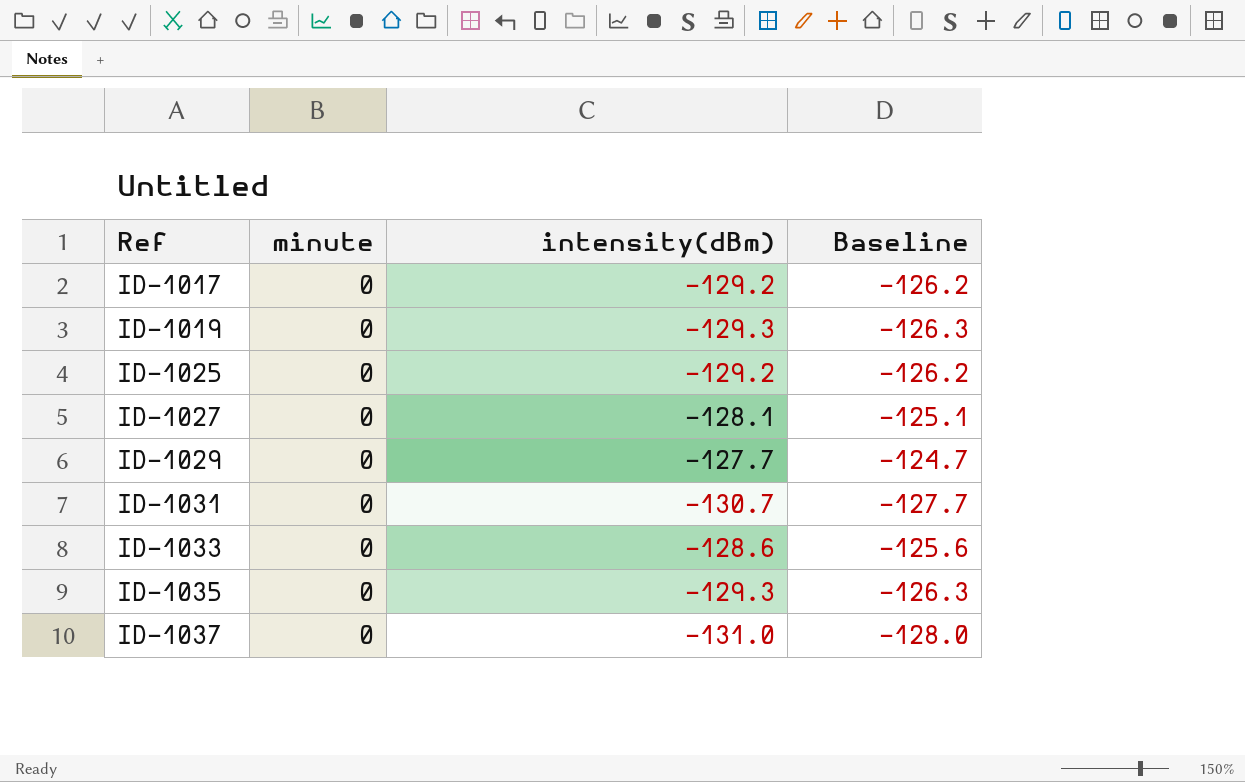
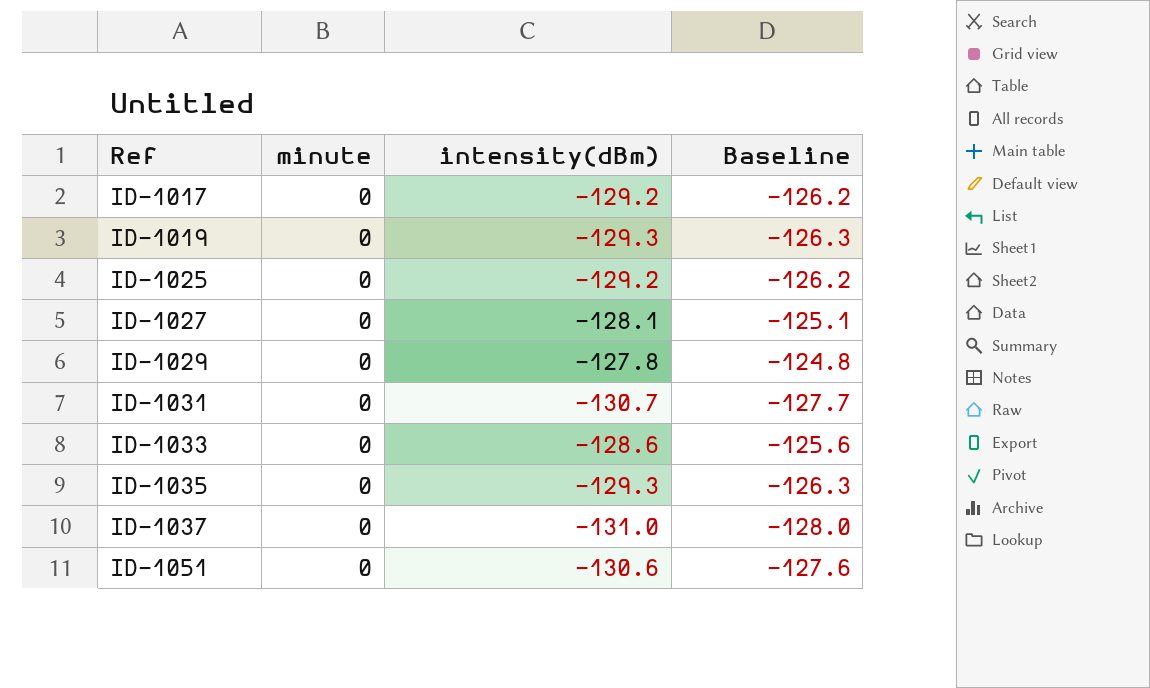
ID-1029 | intensity(dBm): -127.7 -> -127.8
ID-1029 | Baseline: -124.7 -> -124.8
row ID-1051: none -> 0 | -130.6 | -127.6

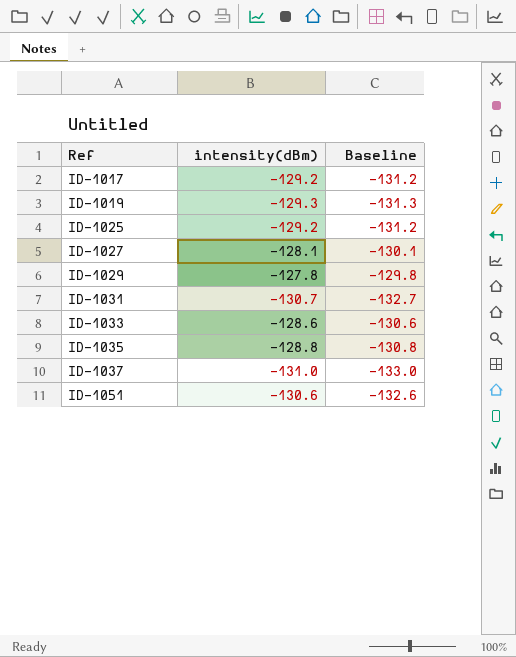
column minute | position: 2 -> none
column Baseline | formula: [intensity(dBm)] + 3 -> [intensity(dBm)] - 2
ID-1035 | intensity(dBm): -129.3 -> -128.8

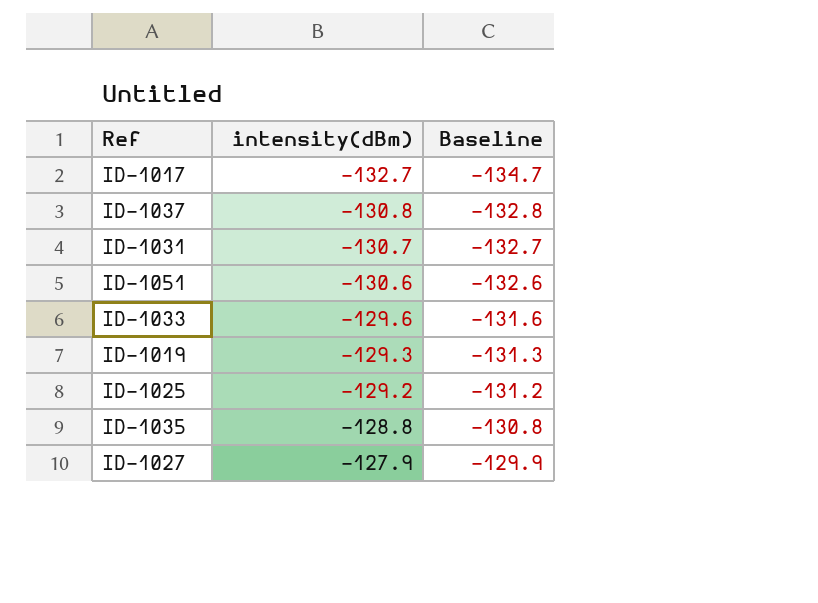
row order: Ref ascending -> intensity(dBm) ascending
row ID-1029: -127.8 | -129.8 -> none
ID-1017 | intensity(dBm): -129.2 -> -132.7
ID-1017 | Baseline: -131.2 -> -134.7
ID-1037 | intensity(dBm): -131.0 -> -130.8
ID-1037 | Baseline: -133.0 -> -132.8
ID-1033 | intensity(dBm): -128.6 -> -129.6
ID-1033 | Baseline: -130.6 -> -131.6
ID-1027 | intensity(dBm): -128.1 -> -127.9
ID-1027 | Baseline: -130.1 -> -129.9

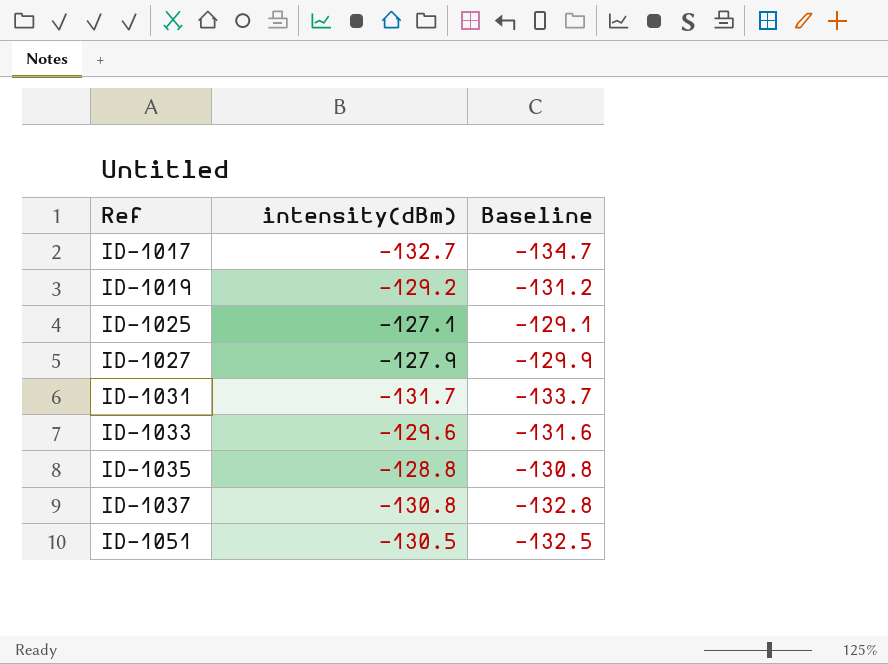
row order: intensity(dBm) ascending -> Ref ascending
ID-1019 | intensity(dBm): -129.3 -> -129.2
ID-1019 | Baseline: -131.3 -> -131.2
ID-1025 | intensity(dBm): -129.2 -> -127.1
ID-1025 | Baseline: -131.2 -> -129.1
ID-1031 | intensity(dBm): -130.7 -> -131.7
ID-1031 | Baseline: -132.7 -> -133.7
ID-1051 | intensity(dBm): -130.6 -> -130.5
ID-1051 | Baseline: -132.6 -> -132.5

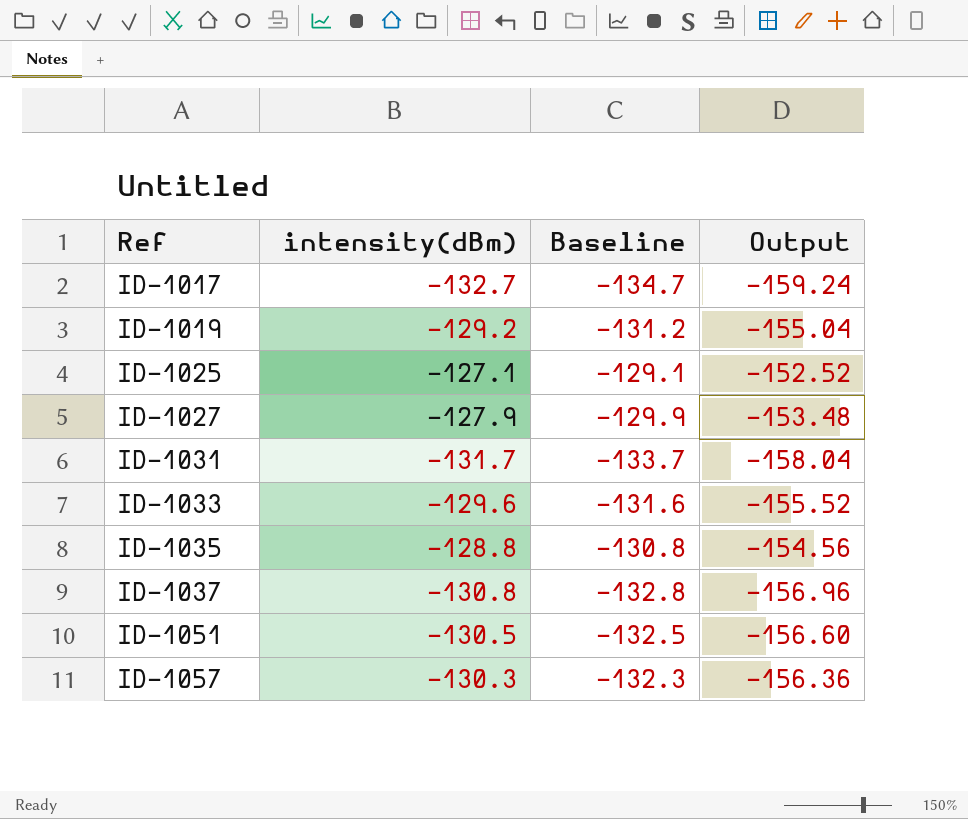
column Output | formula: none -> [intensity(dBm)] * 1.2
row ID-1057: none -> -130.3 | -132.3 | -156.36

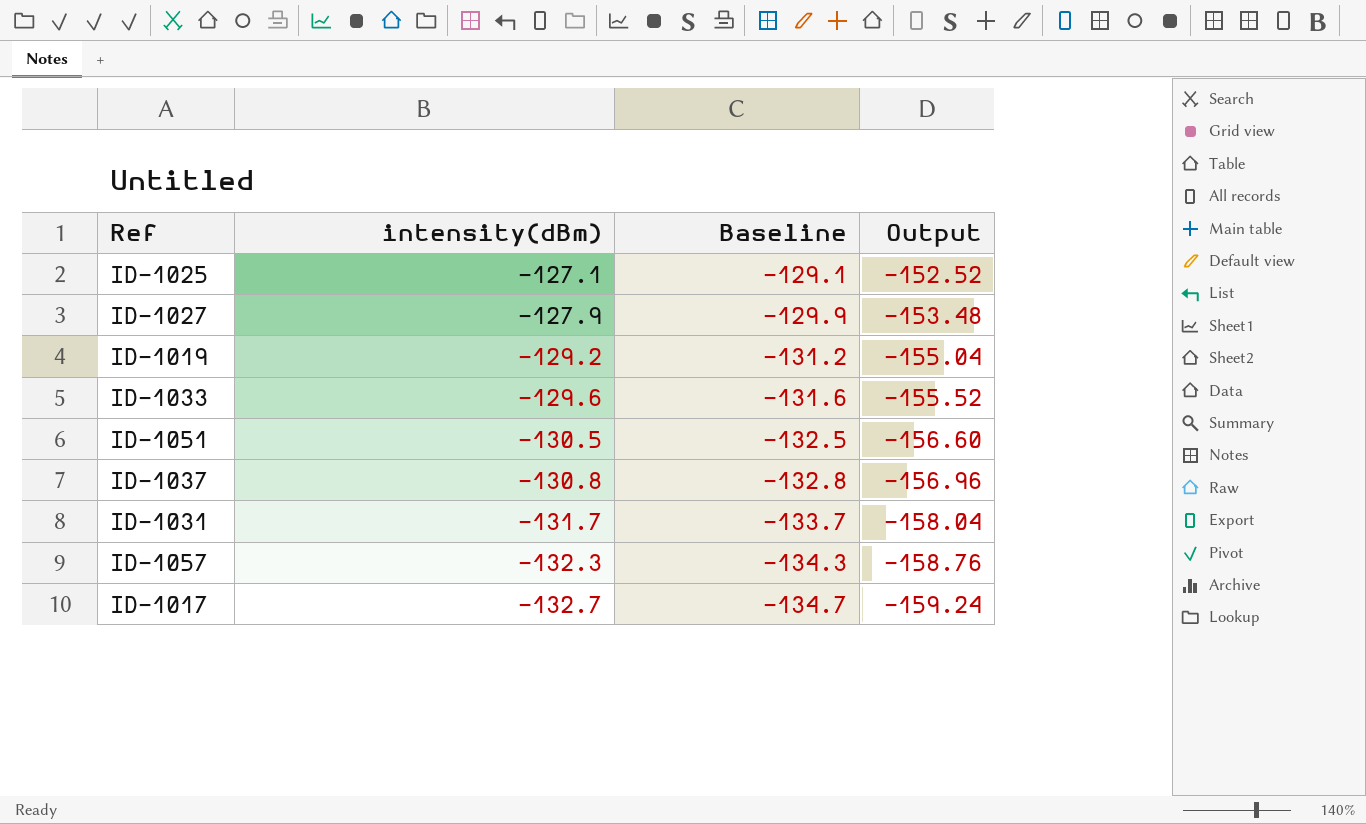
row order: Ref ascending -> intensity(dBm) descending
row ID-1035: -128.8 | -130.8 | -154.56 -> none
ID-1057 | intensity(dBm): -130.3 -> -132.3
ID-1057 | Baseline: -132.3 -> -134.3
ID-1057 | Output: -156.36 -> -158.76

